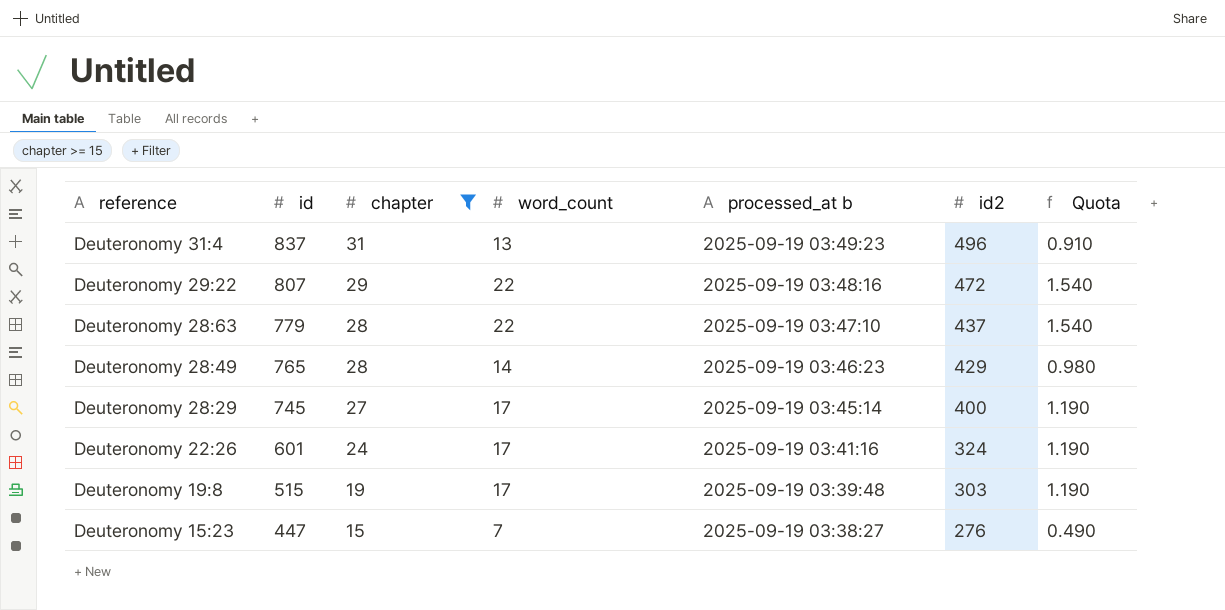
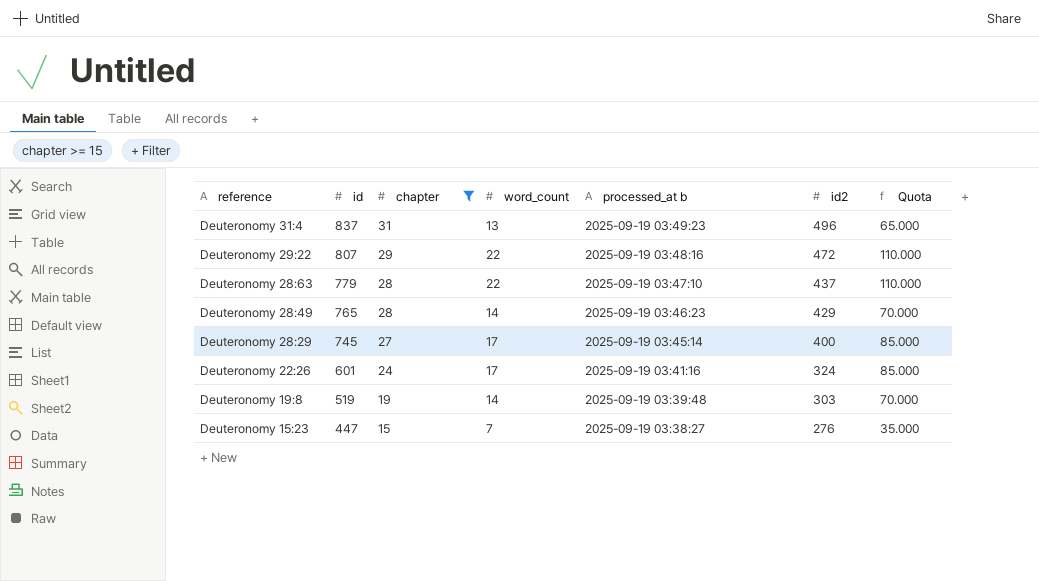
column Quota | formula: [word_count] * 0.07 -> [word_count] * 5
Deuteronomy 19:8 | id: 515 -> 519
Deuteronomy 19:8 | word_count: 17 -> 14

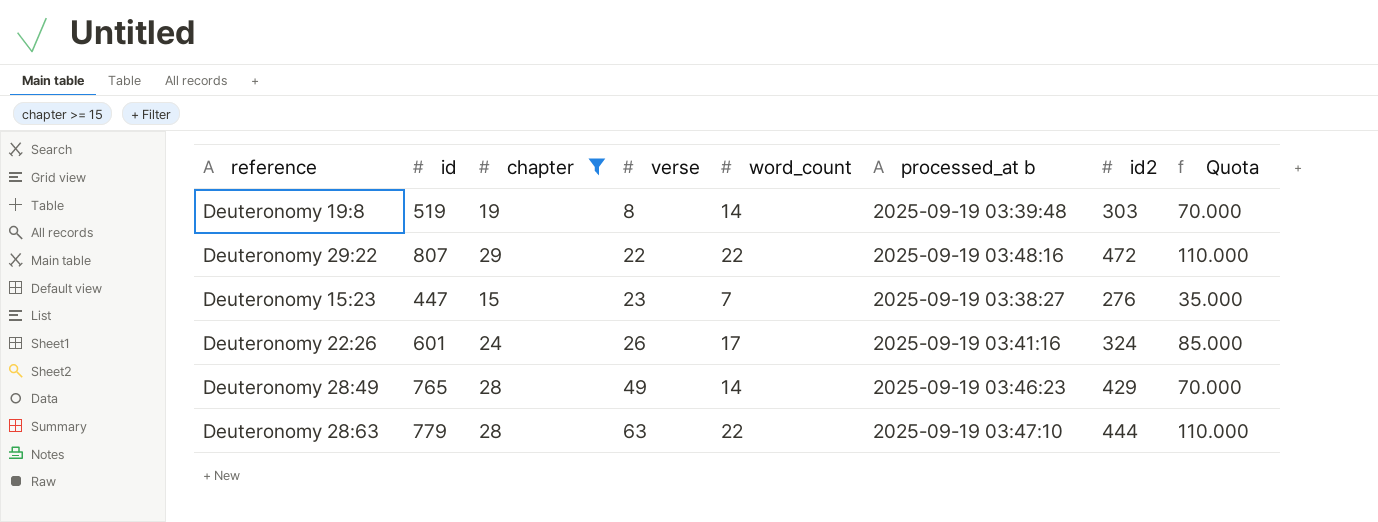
row order: reference descending -> verse ascending
column verse | position: none -> 4
row Deuteronomy 31:4: 837 | 31 | 13 | 2025-09-19 03:49:23 | 496 | 65.000 -> none
row Deuteronomy 28:29: 745 | 27 | 17 | 2025-09-19 03:45:14 | 400 | 85.000 -> none
Deuteronomy 28:63 | id2: 437 -> 444

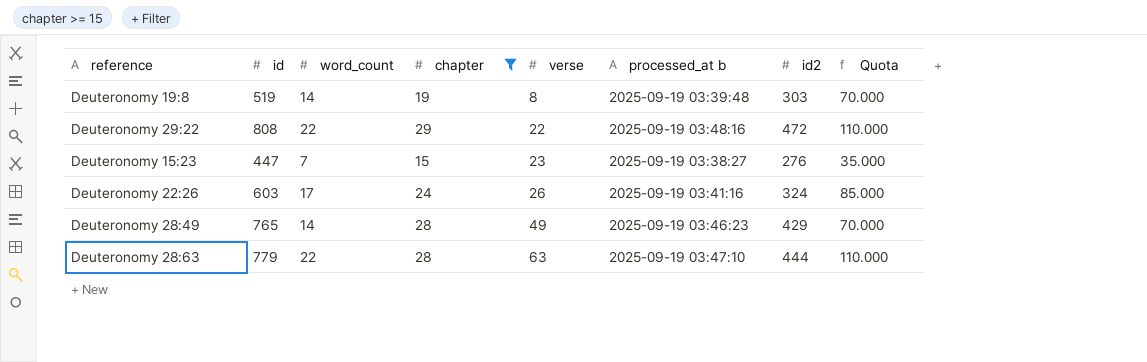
column word_count | position: 5 -> 3
Deuteronomy 29:22 | id: 807 -> 808
Deuteronomy 22:26 | id: 601 -> 603

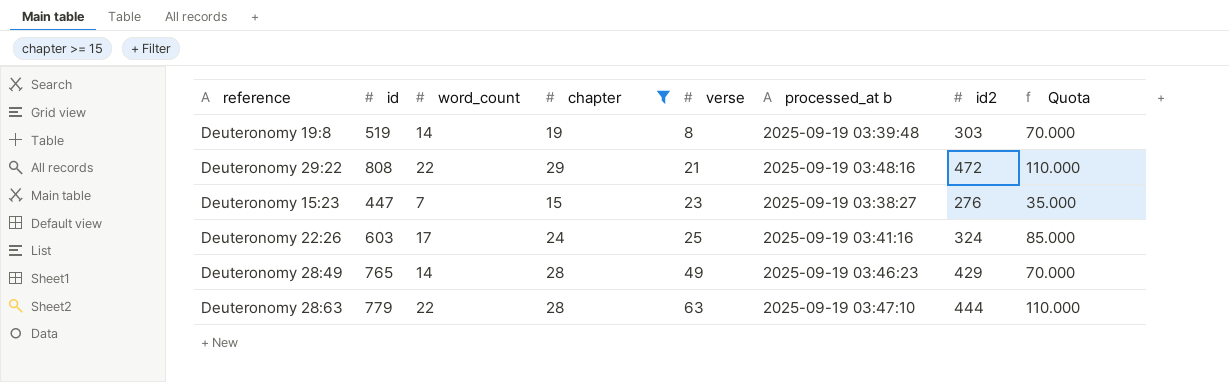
Deuteronomy 29:22 | verse: 22 -> 21
Deuteronomy 22:26 | verse: 26 -> 25

